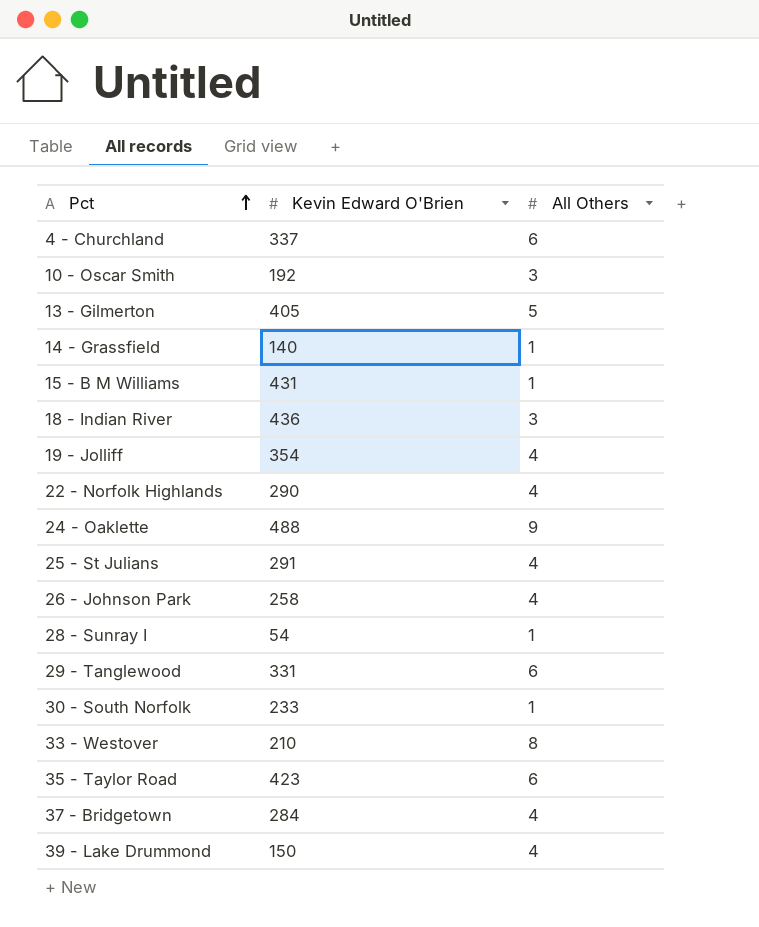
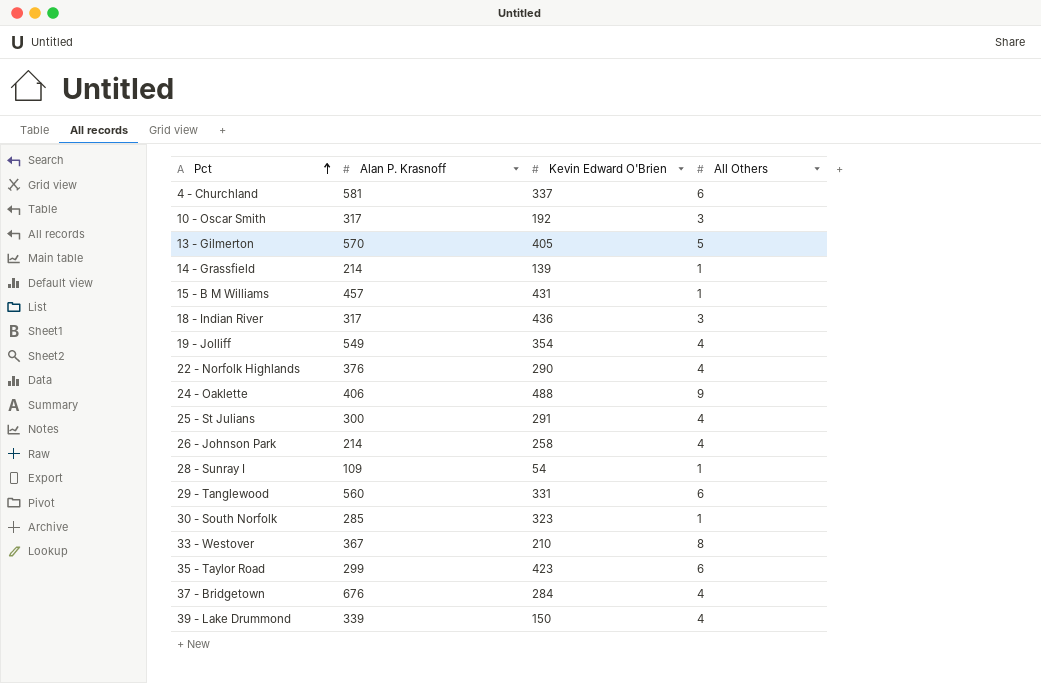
column Alan P. Krasnoff | position: none -> 2
14 - Grassfield | Kevin Edward O'Brien: 140 -> 139
30 - South Norfolk | Kevin Edward O'Brien: 233 -> 323

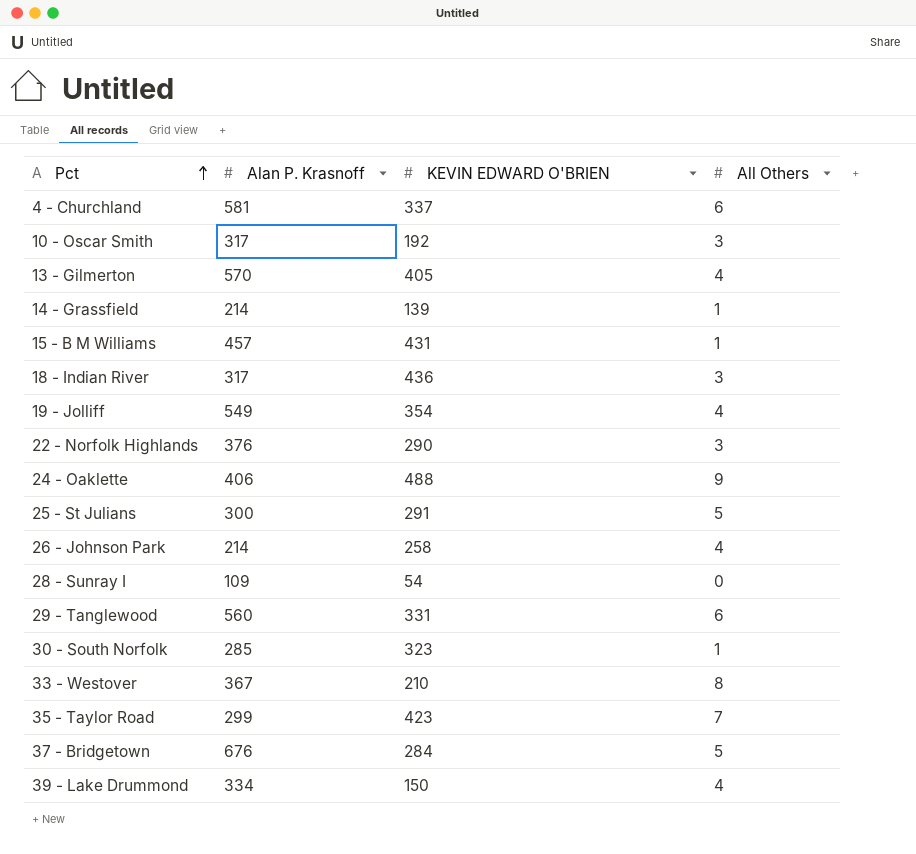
column name: Kevin Edward O'Brien -> KEVIN EDWARD O'BRIEN
13 - Gilmerton | All Others: 5 -> 4
22 - Norfolk Highlands | All Others: 4 -> 3
25 - St Julians | All Others: 4 -> 5
28 - Sunray I | All Others: 1 -> 0
35 - Taylor Road | All Others: 6 -> 7
37 - Bridgetown | All Others: 4 -> 5
39 - Lake Drummond | Alan P. Krasnoff: 339 -> 334

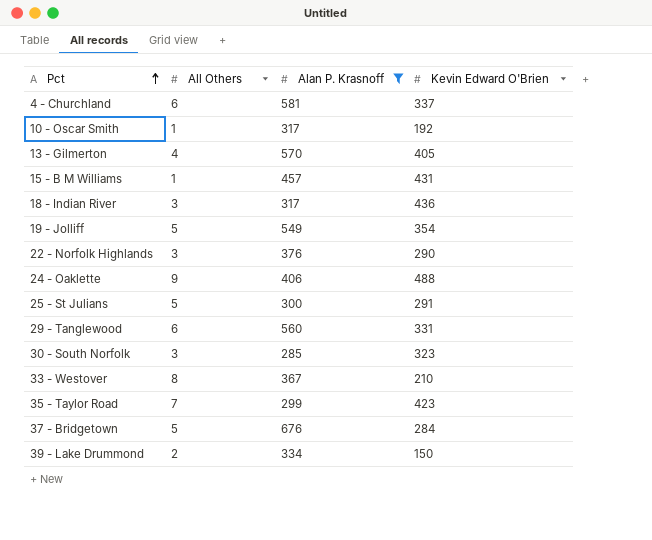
filter: none -> Alan P. Krasnoff >= 285
column All Others | position: 4 -> 2
column name: KEVIN EDWARD O'BRIEN -> Kevin Edward O'Brien
10 - Oscar Smith | All Others: 3 -> 1
19 - Jolliff | All Others: 4 -> 5
30 - South Norfolk | All Others: 1 -> 3
39 - Lake Drummond | All Others: 4 -> 2

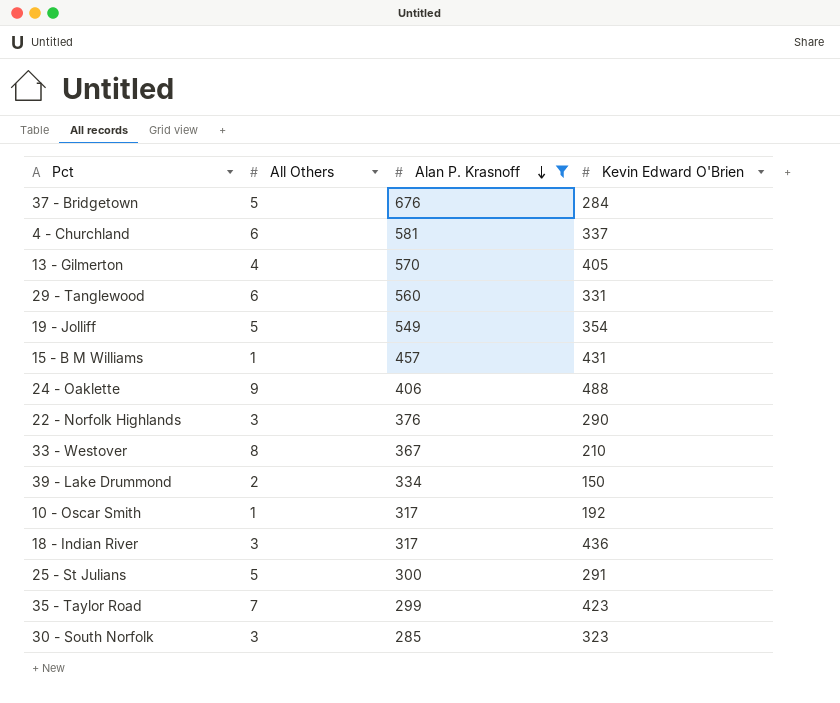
row order: Pct ascending -> Alan P. Krasnoff descending

